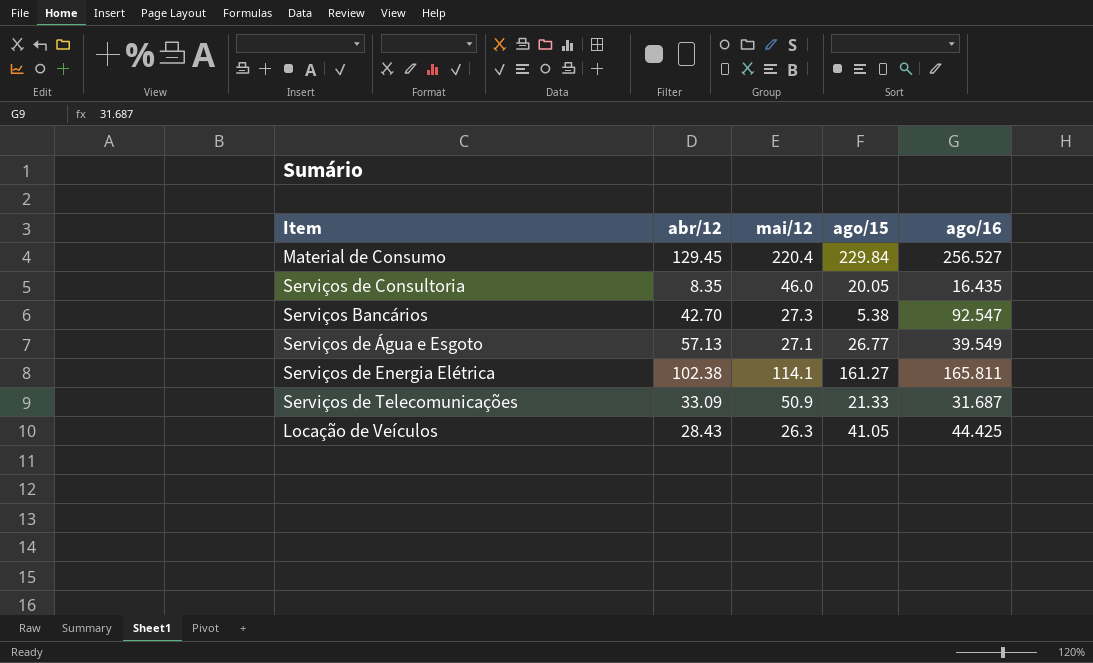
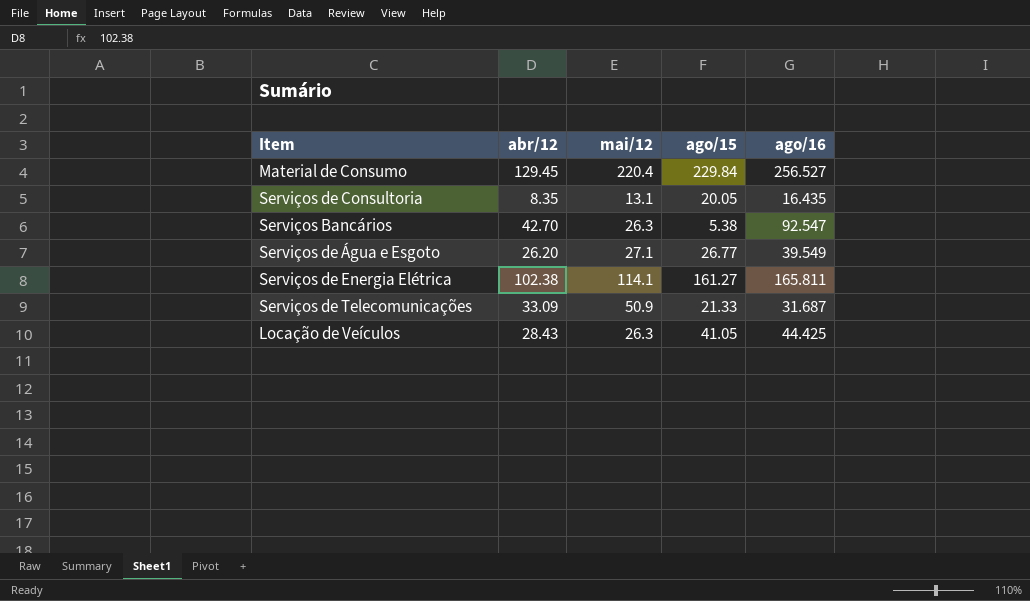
Serviços de Consultoria | mai/12: 46.0 -> 13.1
Serviços Bancários | mai/12: 27.3 -> 26.3
Serviços de Água e Esgoto | abr/12: 57.13 -> 26.20

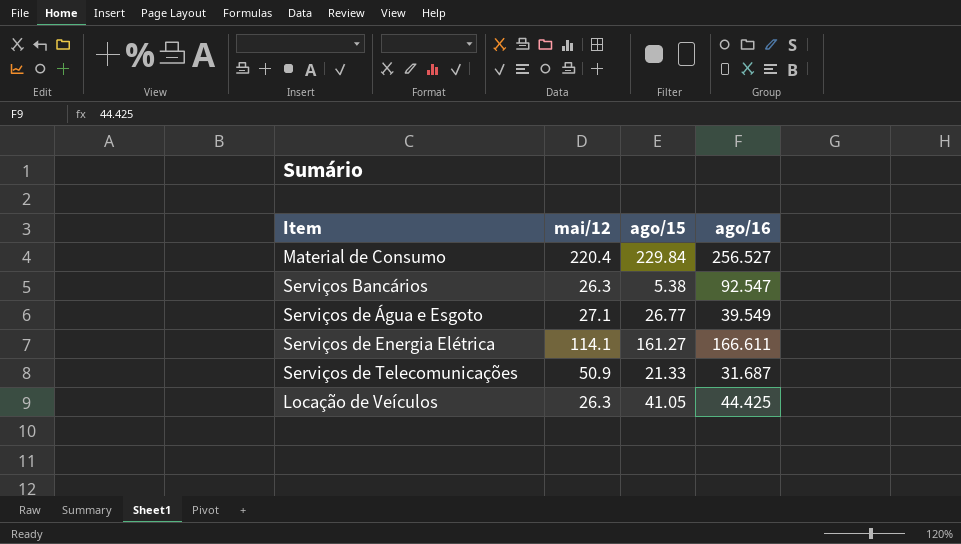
column abr/12 | position: 2 -> none
row Serviços de Consultoria: 8.35 | 13.1 | 20.05 | 16.435 -> none
Serviços de Energia Elétrica | ago/16: 165.811 -> 166.611

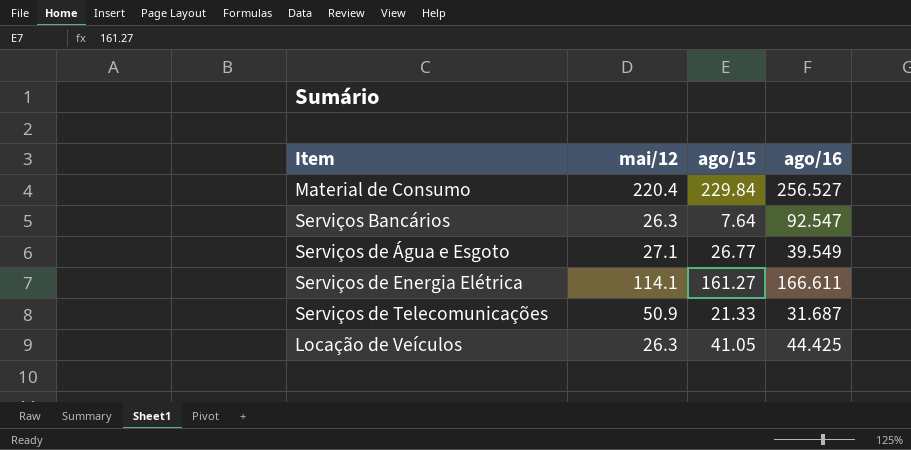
Serviços Bancários | ago/15: 5.38 -> 7.64

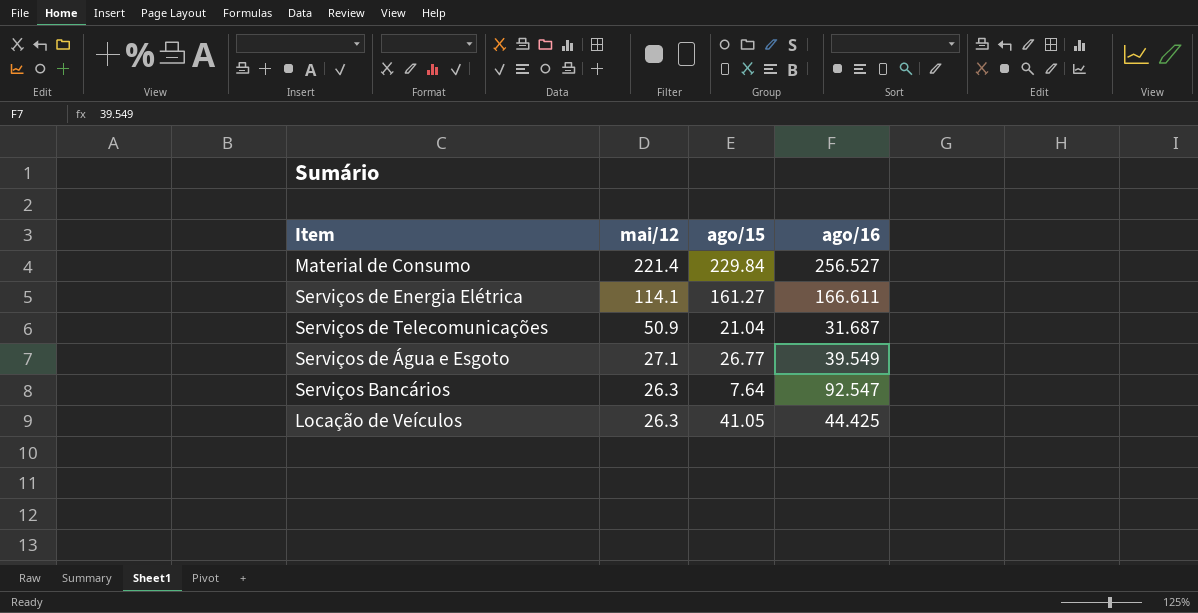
row order: none -> mai/12 descending
Material de Consumo | mai/12: 220.4 -> 221.4
Serviços de Telecomunicações | ago/15: 21.33 -> 21.04

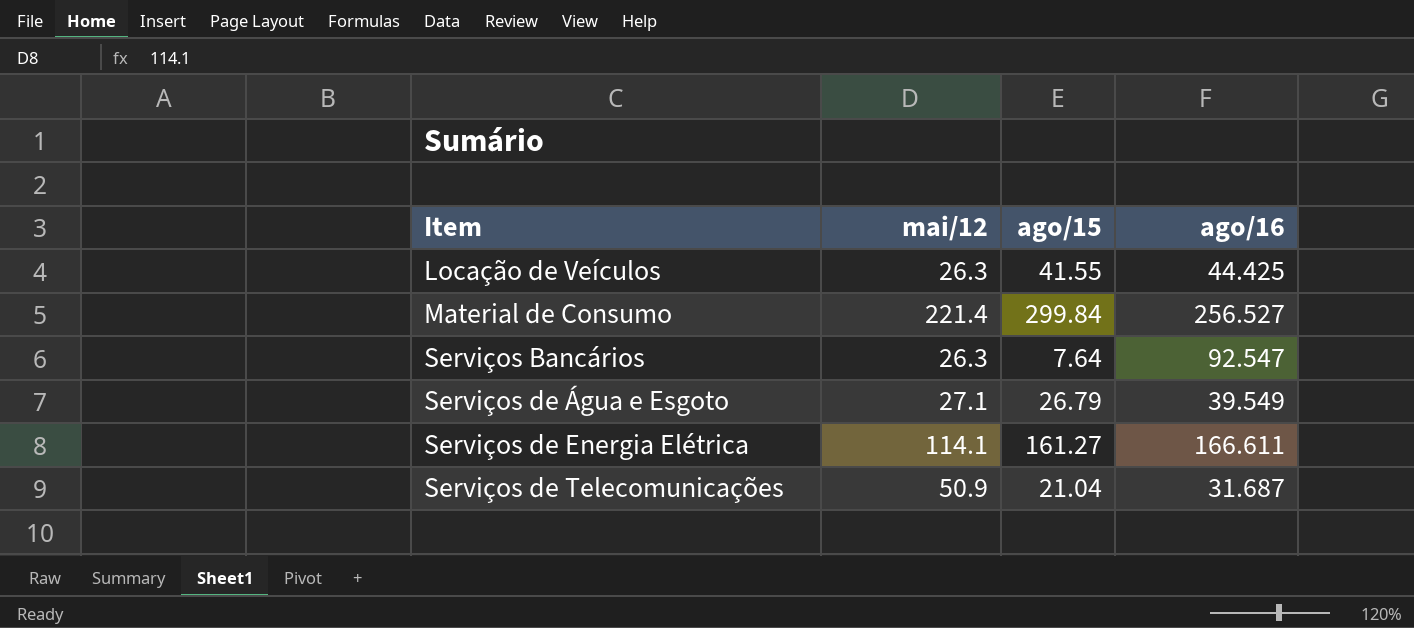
row order: mai/12 descending -> Item ascending
Locação de Veículos | ago/15: 41.05 -> 41.55
Material de Consumo | ago/15: 229.84 -> 299.84
Serviços de Água e Esgoto | ago/15: 26.77 -> 26.79

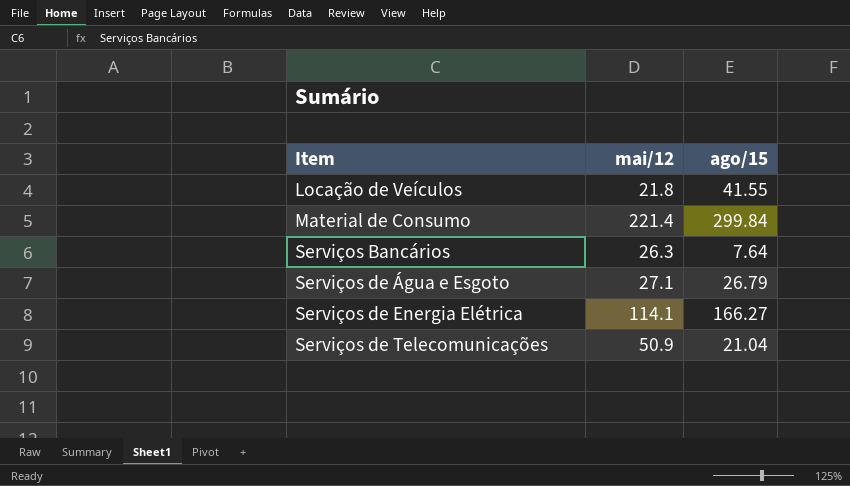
column ago/16 | position: 4 -> none
Locação de Veículos | mai/12: 26.3 -> 21.8
Serviços de Energia Elétrica | ago/15: 161.27 -> 166.27

